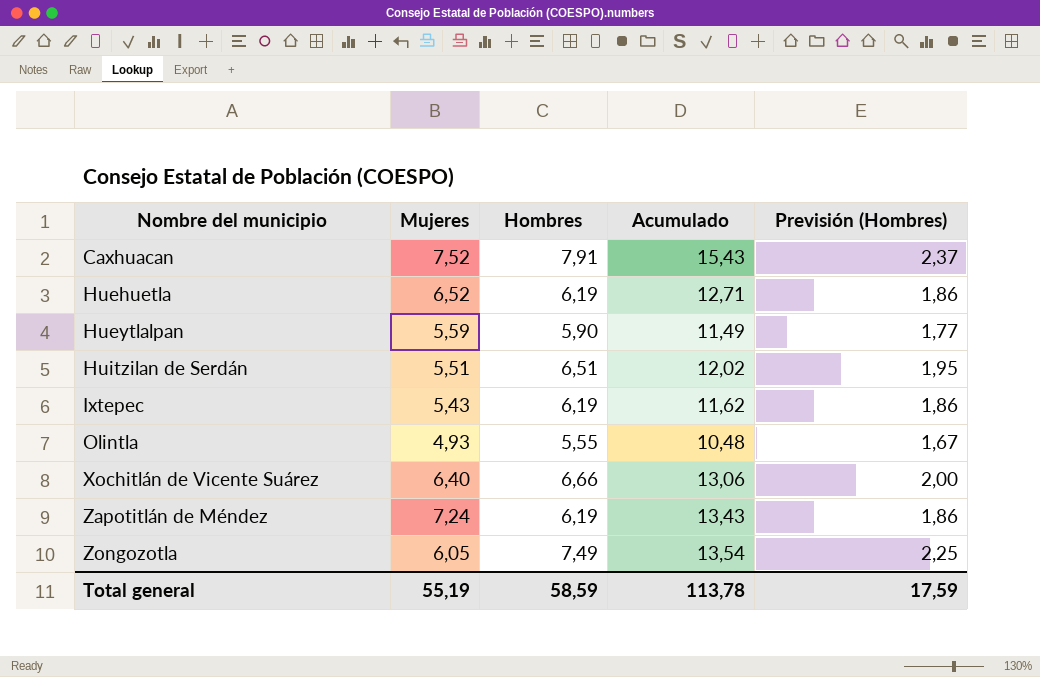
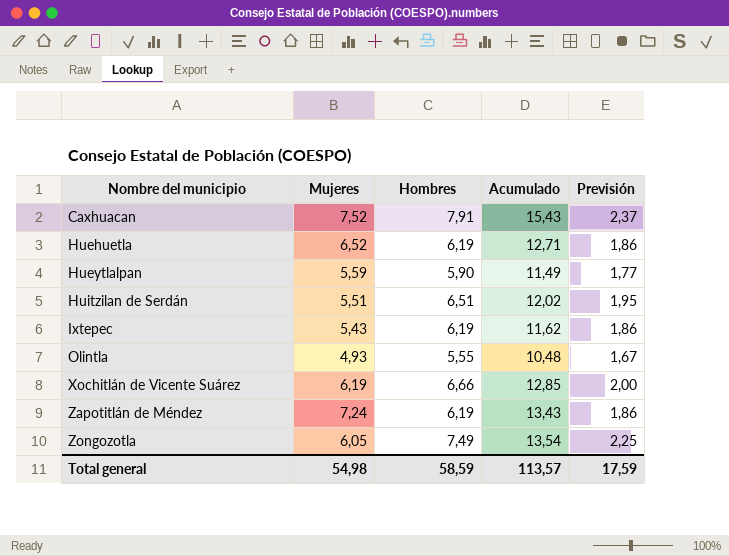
column name: Previsión (Hombres) -> Previsión
Xochitlán de Vicente Suárez | Mujeres: 6,40 -> 6,19
Xochitlán de Vicente Suárez | Acumulado: 13,06 -> 12,85
Total general | Mujeres: 55,19 -> 54,98
Total general | Acumulado: 113,78 -> 113,57

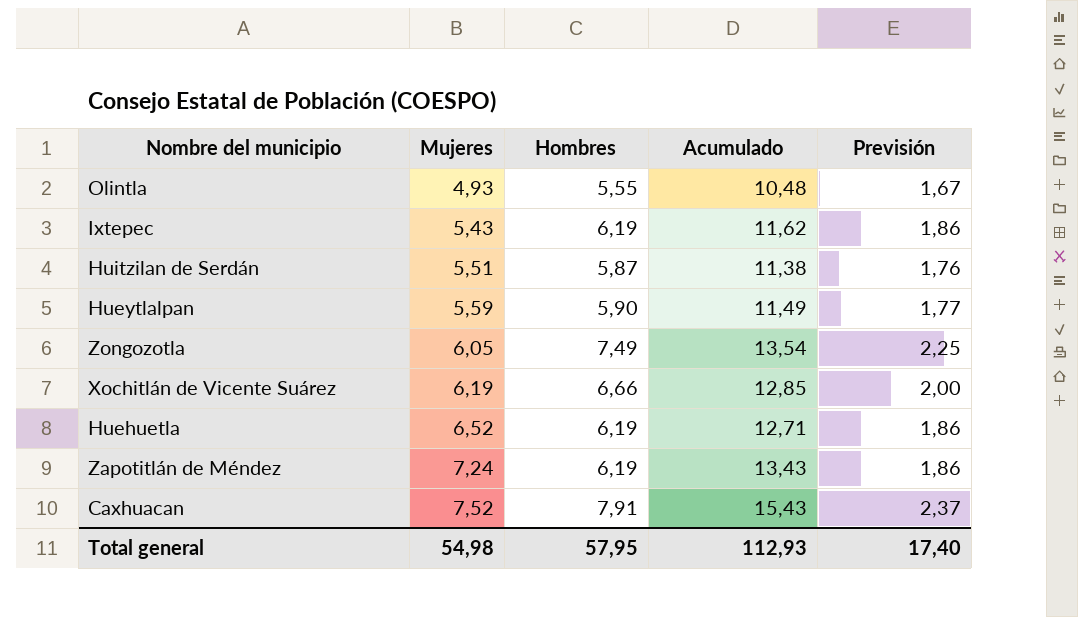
row order: Nombre del municipio ascending -> Mujeres ascending
Huitzilan de Serdán | Hombres: 6,51 -> 5,87
Huitzilan de Serdán | Acumulado: 12,02 -> 11,38
Huitzilan de Serdán | Previsión: 1,95 -> 1,76
Total general | Hombres: 58,59 -> 57,95
Total general | Acumulado: 113,57 -> 112,93
Total general | Previsión: 17,59 -> 17,40

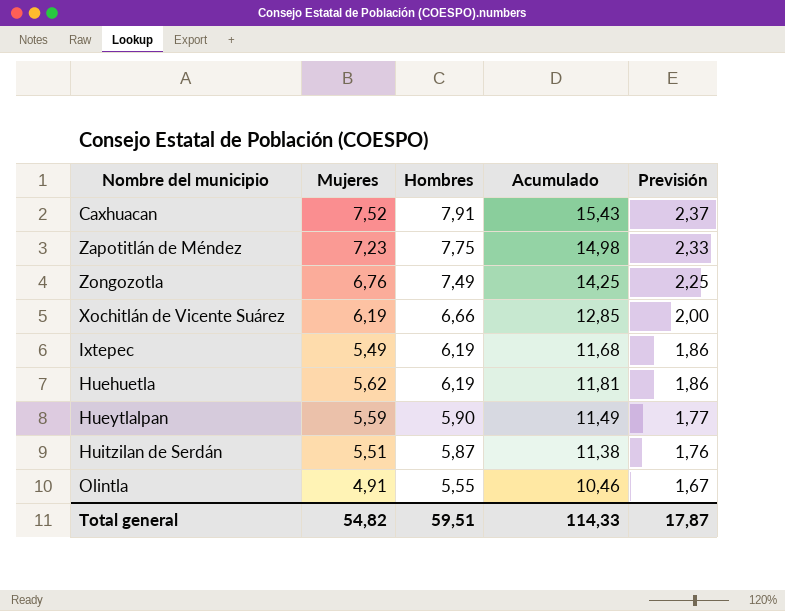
row order: Mujeres ascending -> Hombres descending
Zapotitlán de Méndez | Mujeres: 7,24 -> 7,23
Zapotitlán de Méndez | Hombres: 6,19 -> 7,75
Zapotitlán de Méndez | Acumulado: 13,43 -> 14,98
Zapotitlán de Méndez | Previsión: 1,86 -> 2,33
Zongozotla | Mujeres: 6,05 -> 6,76
Zongozotla | Acumulado: 13,54 -> 14,25
Ixtepec | Mujeres: 5,43 -> 5,49
Ixtepec | Acumulado: 11,62 -> 11,68
Huehuetla | Mujeres: 6,52 -> 5,62
Huehuetla | Acumulado: 12,71 -> 11,81
Olintla | Mujeres: 4,93 -> 4,91
Olintla | Acumulado: 10,48 -> 10,46
Total general | Mujeres: 54,98 -> 54,82
Total general | Hombres: 57,95 -> 59,51
Total general | Acumulado: 112,93 -> 114,33
Total general | Previsión: 17,40 -> 17,87

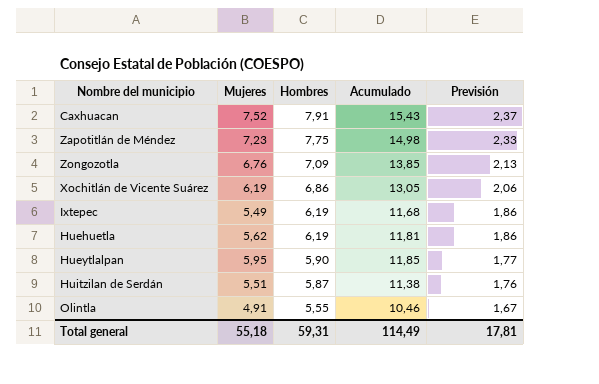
Zongozotla | Hombres: 7,49 -> 7,09
Zongozotla | Acumulado: 14,25 -> 13,85
Zongozotla | Previsión: 2,25 -> 2,13
Xochitlán de Vicente Suárez | Hombres: 6,66 -> 6,86
Xochitlán de Vicente Suárez | Acumulado: 12,85 -> 13,05
Xochitlán de Vicente Suárez | Previsión: 2,00 -> 2,06
Hueytlalpan | Mujeres: 5,59 -> 5,95
Hueytlalpan | Acumulado: 11,49 -> 11,85
Total general | Mujeres: 54,82 -> 55,18
Total general | Hombres: 59,51 -> 59,31
Total general | Acumulado: 114,33 -> 114,49
Total general | Previsión: 17,87 -> 17,81

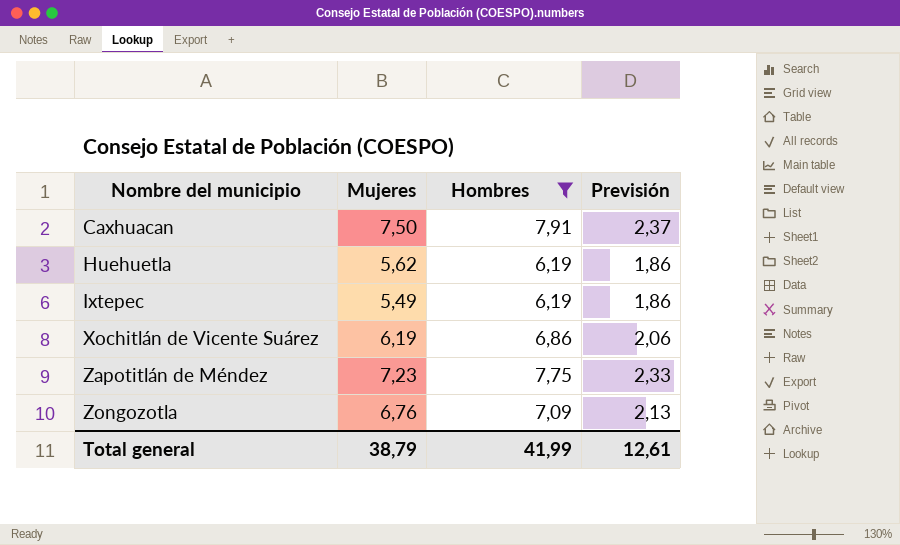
filter: none -> Hombres >= 6,19
row order: Hombres descending -> Nombre del municipio ascending
column Acumulado | formula: [Mujeres] + [Hombres] -> none
Caxhuacan | Mujeres: 7,52 -> 7,50
Total general | Mujeres: 55,18 -> 38,79
Total general | Hombres: 59,31 -> 41,99
Total general | Previsión: 17,81 -> 12,61

